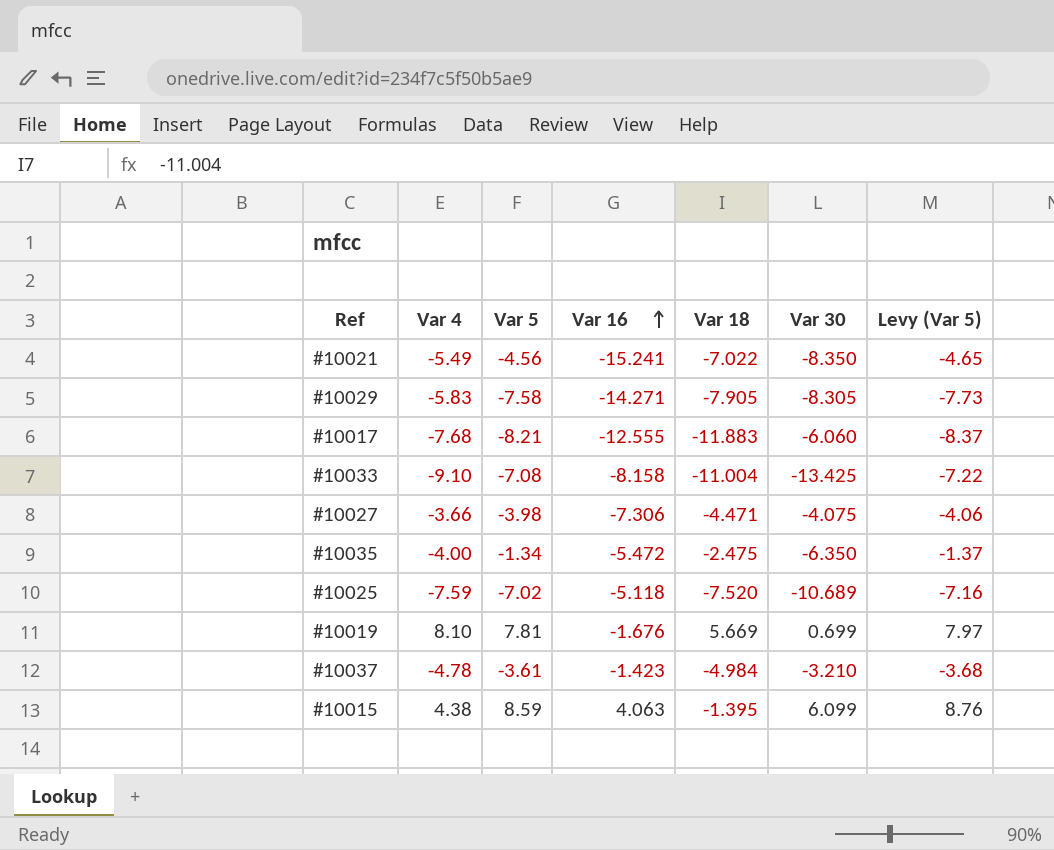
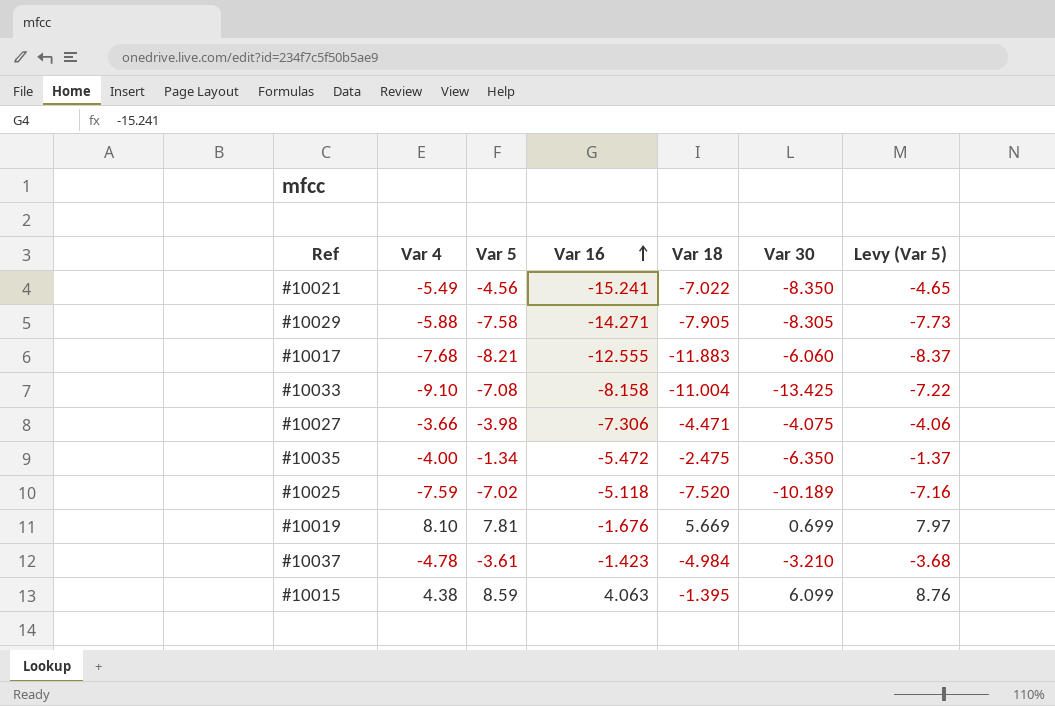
#10029 | Var 4: -5.83 -> -5.88
#10025 | Var 30: -10.689 -> -10.189

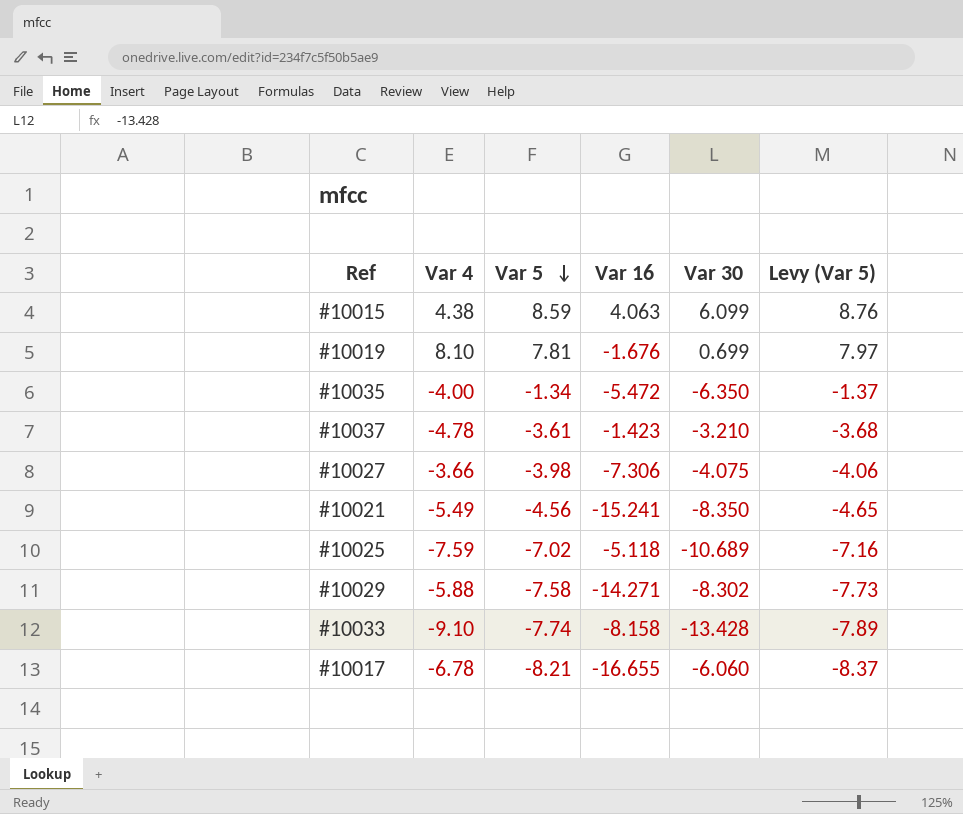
row order: Var 16 ascending -> Var 5 descending
column Var 18 | position: 5 -> none
#10025 | Var 30: -10.189 -> -10.689
#10029 | Var 30: -8.305 -> -8.302
#10033 | Var 5: -7.08 -> -7.74
#10033 | Var 30: -13.425 -> -13.428
#10033 | Levy (Var 5): -7.22 -> -7.89
#10017 | Var 4: -7.68 -> -6.78
#10017 | Var 16: -12.555 -> -16.655

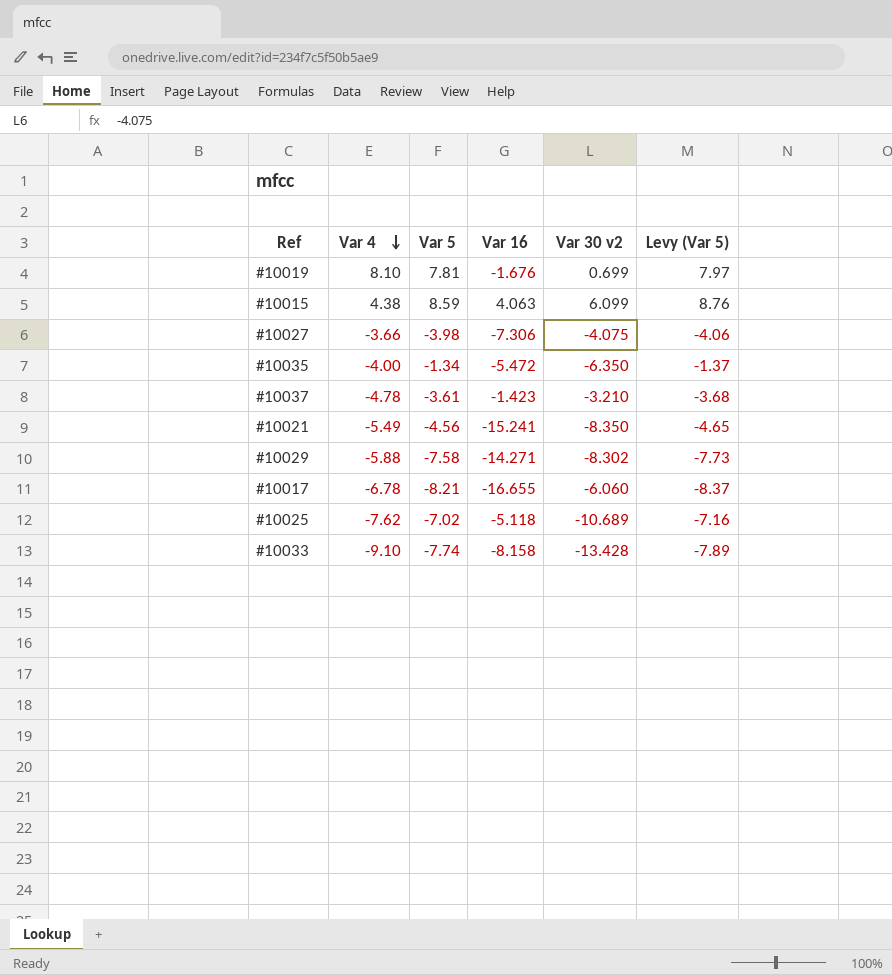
row order: Var 5 descending -> Var 4 descending
column name: Var 30 -> Var 30 v2
#10025 | Var 4: -7.59 -> -7.62

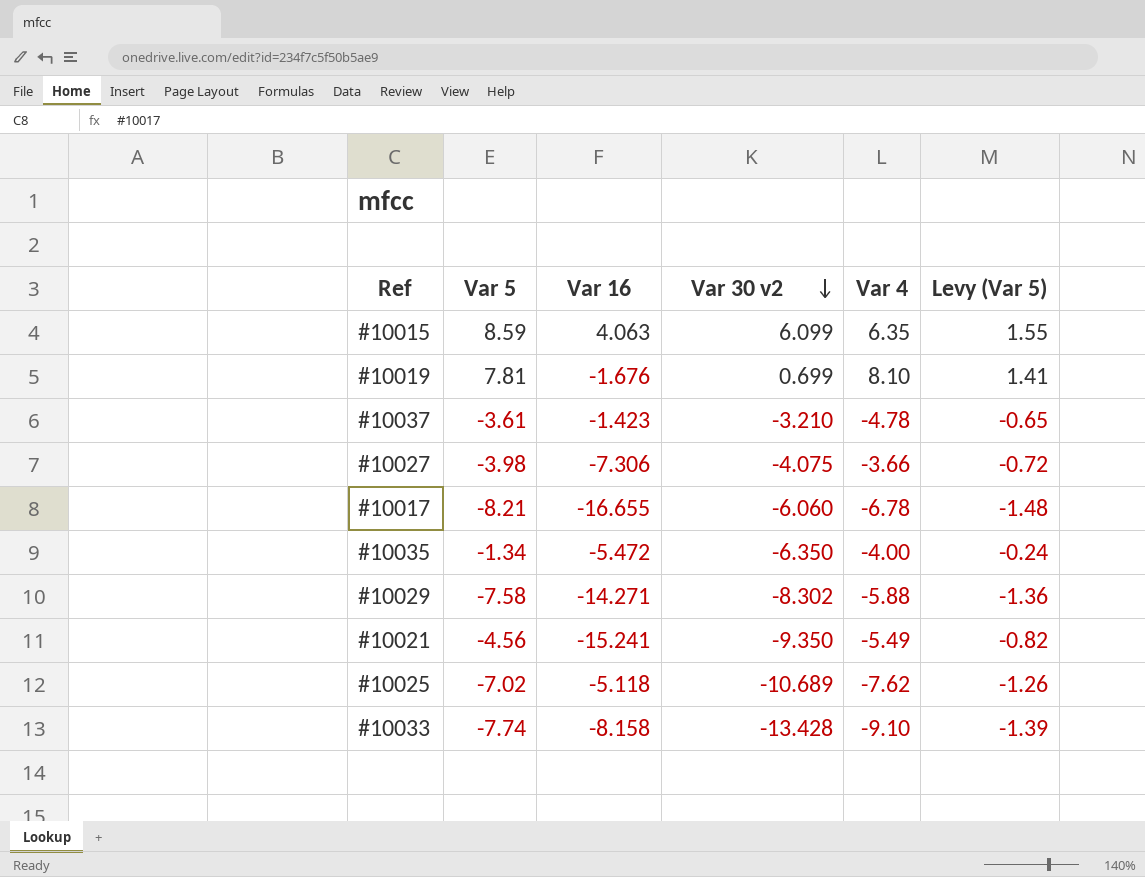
row order: Var 4 descending -> Var 30 v2 descending
column Var 4 | position: 2 -> 5
column Levy (Var 5) | formula: [Var 5] * 1.02 -> [Var 5] * 0.18
#10015 | Var 4: 4.38 -> 6.35
#10021 | Var 30 v2: -8.350 -> -9.350

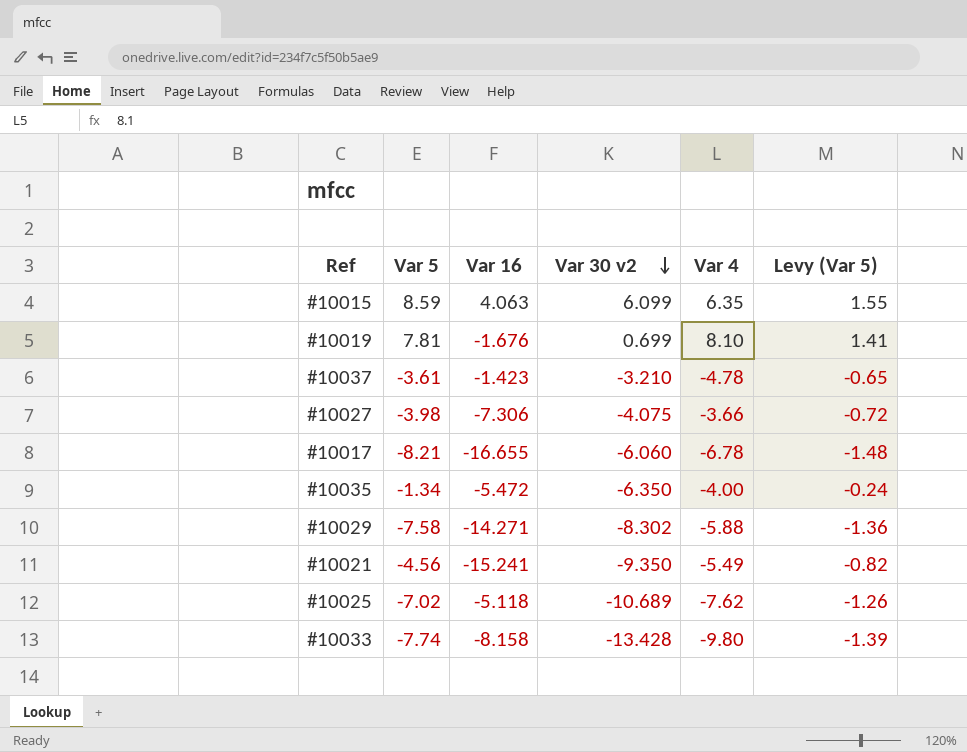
#10033 | Var 4: -9.10 -> -9.80

